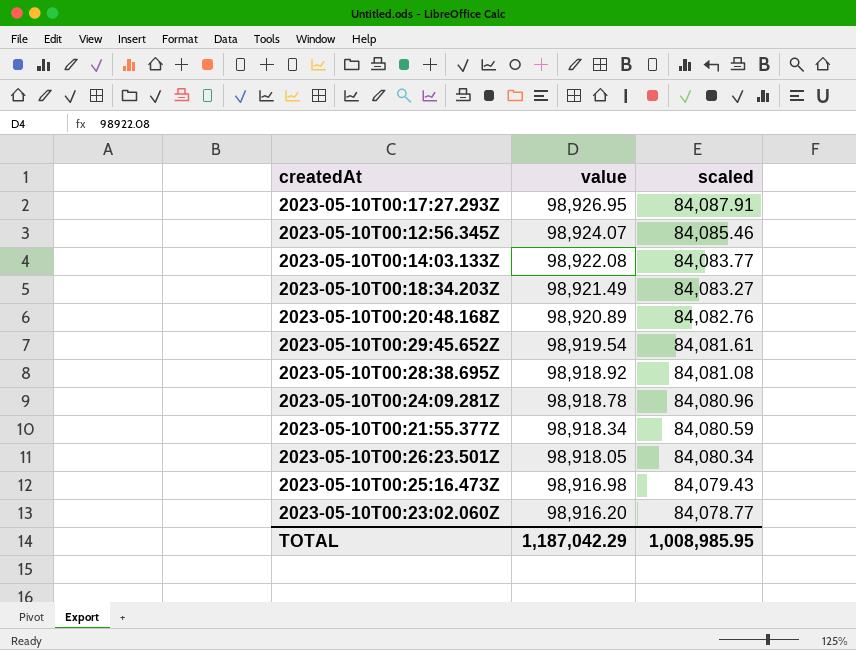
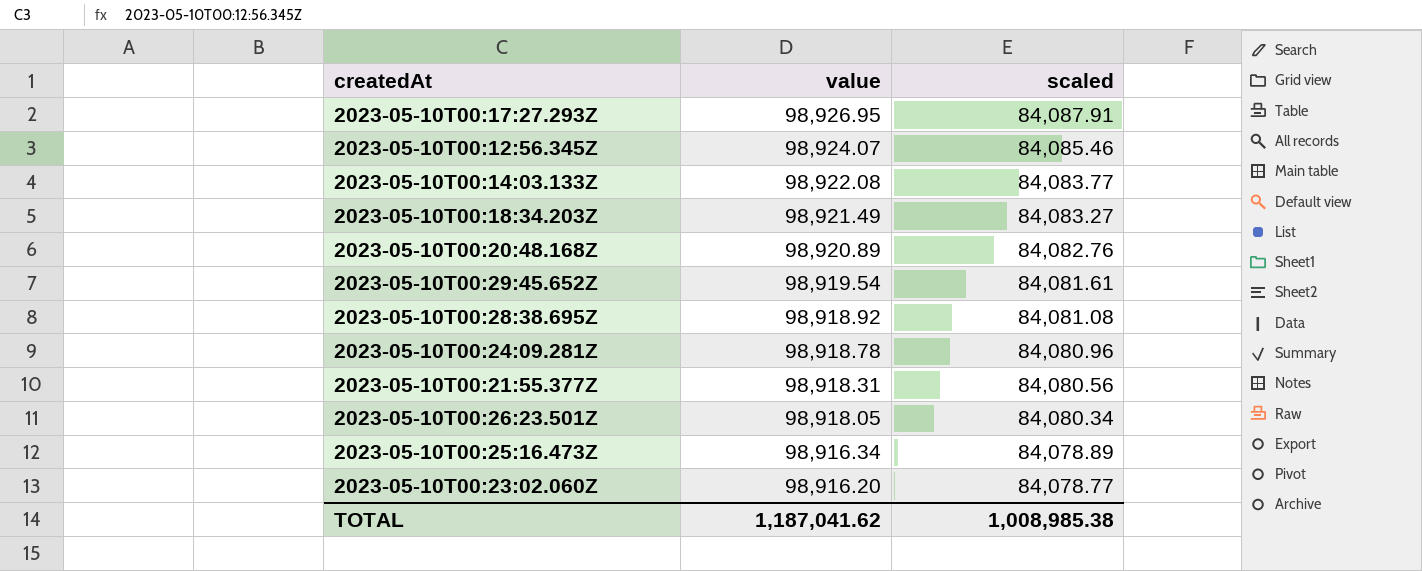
2023-05-10T00:21:55.377Z | value: 98,918.34 -> 98,918.31
2023-05-10T00:21:55.377Z | scaled: 84,080.59 -> 84,080.56
2023-05-10T00:25:16.473Z | value: 98,916.98 -> 98,916.34
2023-05-10T00:25:16.473Z | scaled: 84,079.43 -> 84,078.89
TOTAL | value: 1,187,042.29 -> 1,187,041.62
TOTAL | scaled: 1,008,985.95 -> 1,008,985.38

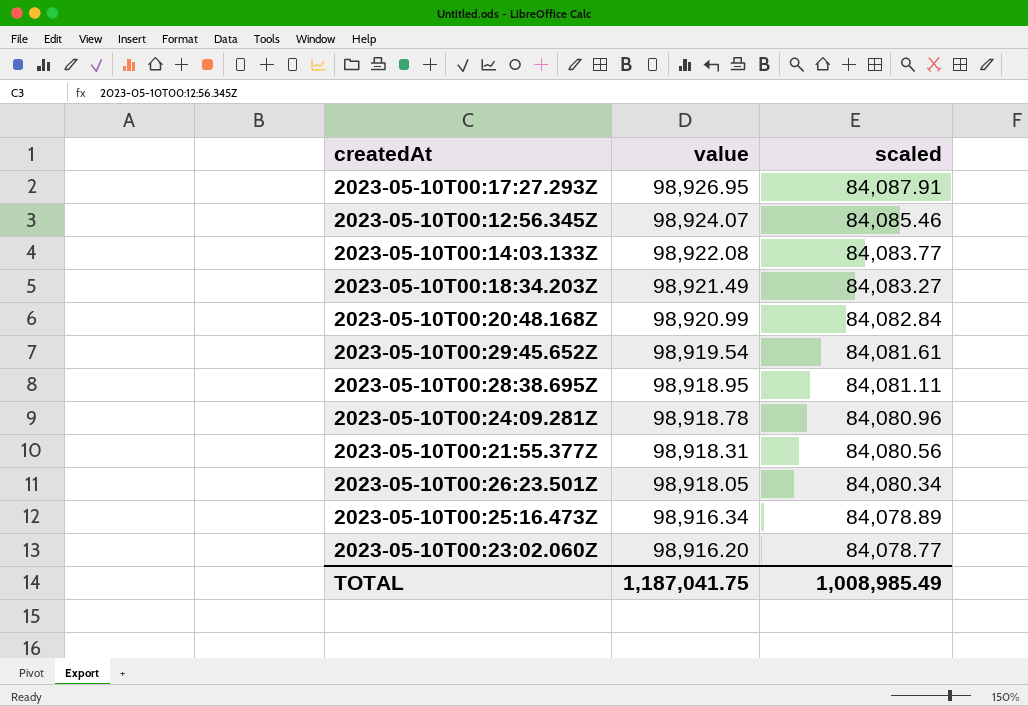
2023-05-10T00:20:48.168Z | value: 98,920.89 -> 98,920.99
2023-05-10T00:20:48.168Z | scaled: 84,082.76 -> 84,082.84
2023-05-10T00:28:38.695Z | value: 98,918.92 -> 98,918.95
2023-05-10T00:28:38.695Z | scaled: 84,081.08 -> 84,081.11
TOTAL | value: 1,187,041.62 -> 1,187,041.75
TOTAL | scaled: 1,008,985.38 -> 1,008,985.49

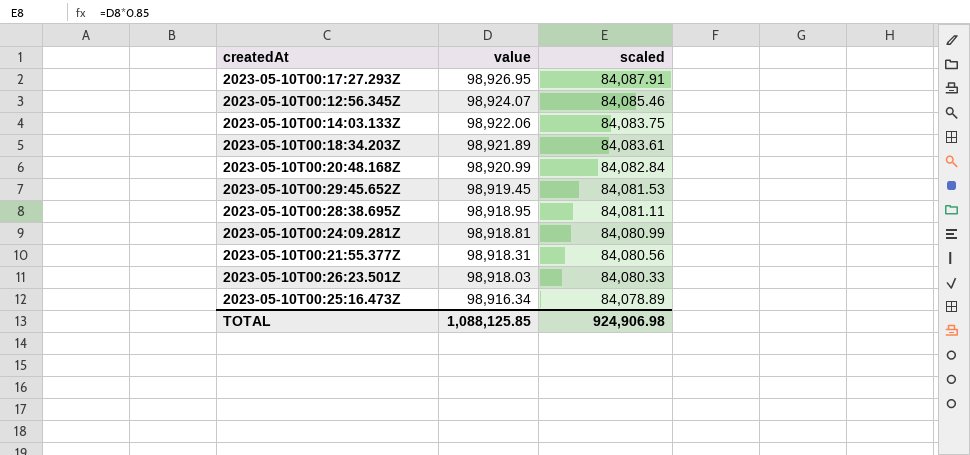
row 2023-05-10T00:23:02.060Z: 98,916.20 | 84,078.77 -> none
2023-05-10T00:14:03.133Z | value: 98,922.08 -> 98,922.06
2023-05-10T00:14:03.133Z | scaled: 84,083.77 -> 84,083.75
2023-05-10T00:18:34.203Z | value: 98,921.49 -> 98,921.89
2023-05-10T00:18:34.203Z | scaled: 84,083.27 -> 84,083.61
2023-05-10T00:29:45.652Z | value: 98,919.54 -> 98,919.45
2023-05-10T00:29:45.652Z | scaled: 84,081.61 -> 84,081.53
2023-05-10T00:24:09.281Z | value: 98,918.78 -> 98,918.81
2023-05-10T00:24:09.281Z | scaled: 84,080.96 -> 84,080.99
2023-05-10T00:26:23.501Z | value: 98,918.05 -> 98,918.03
2023-05-10T00:26:23.501Z | scaled: 84,080.34 -> 84,080.33
TOTAL | value: 1,187,041.75 -> 1,088,125.85
TOTAL | scaled: 1,008,985.49 -> 924,906.98

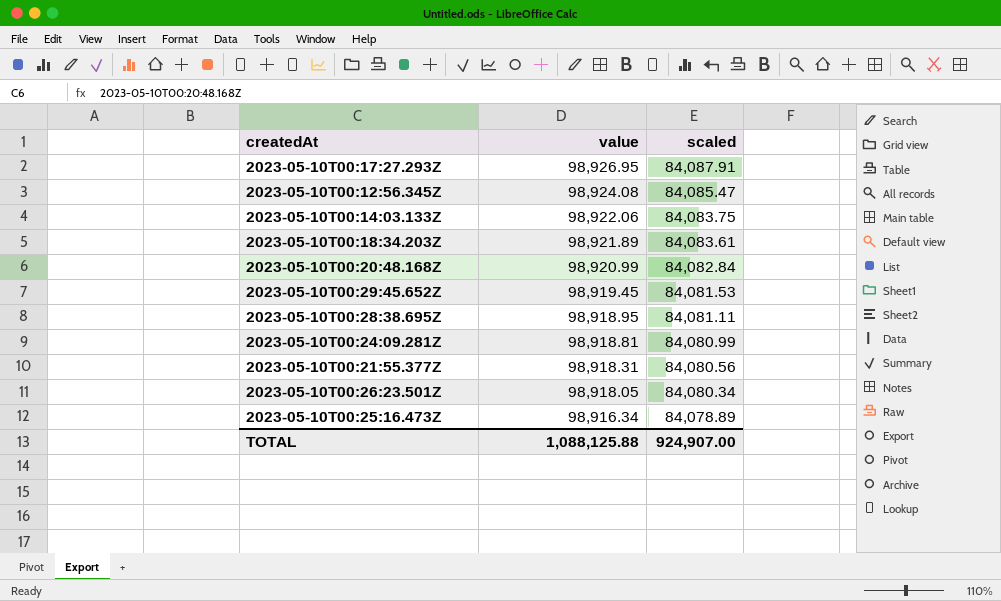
2023-05-10T00:12:56.345Z | value: 98,924.07 -> 98,924.08
2023-05-10T00:12:56.345Z | scaled: 84,085.46 -> 84,085.47
2023-05-10T00:26:23.501Z | value: 98,918.03 -> 98,918.05
2023-05-10T00:26:23.501Z | scaled: 84,080.33 -> 84,080.34
TOTAL | value: 1,088,125.85 -> 1,088,125.88
TOTAL | scaled: 924,906.98 -> 924,907.00

